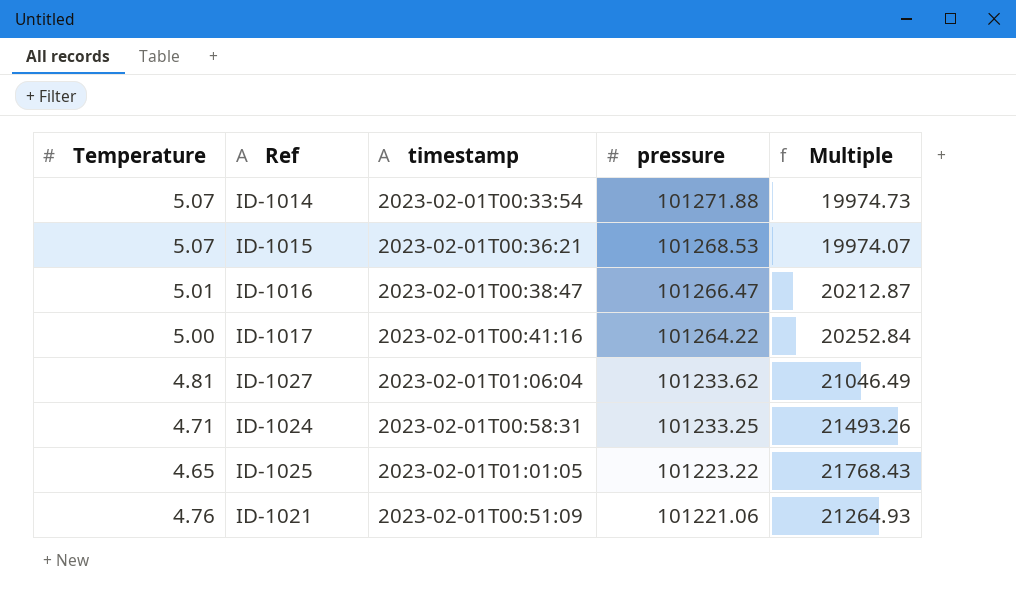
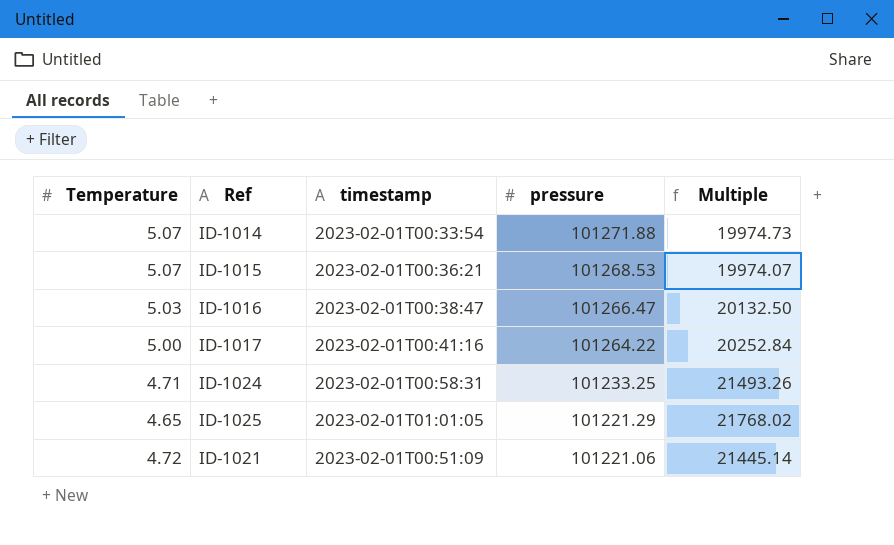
row ID-1027: 4.81 | 2023-02-01T01:06:04 | 101233.62 | 21046.49 -> none
ID-1016 | Temperature: 5.01 -> 5.03
ID-1016 | Multiple: 20212.87 -> 20132.50
ID-1025 | pressure: 101223.22 -> 101221.29
ID-1025 | Multiple: 21768.43 -> 21768.02
ID-1021 | Temperature: 4.76 -> 4.72
ID-1021 | Multiple: 21264.93 -> 21445.14

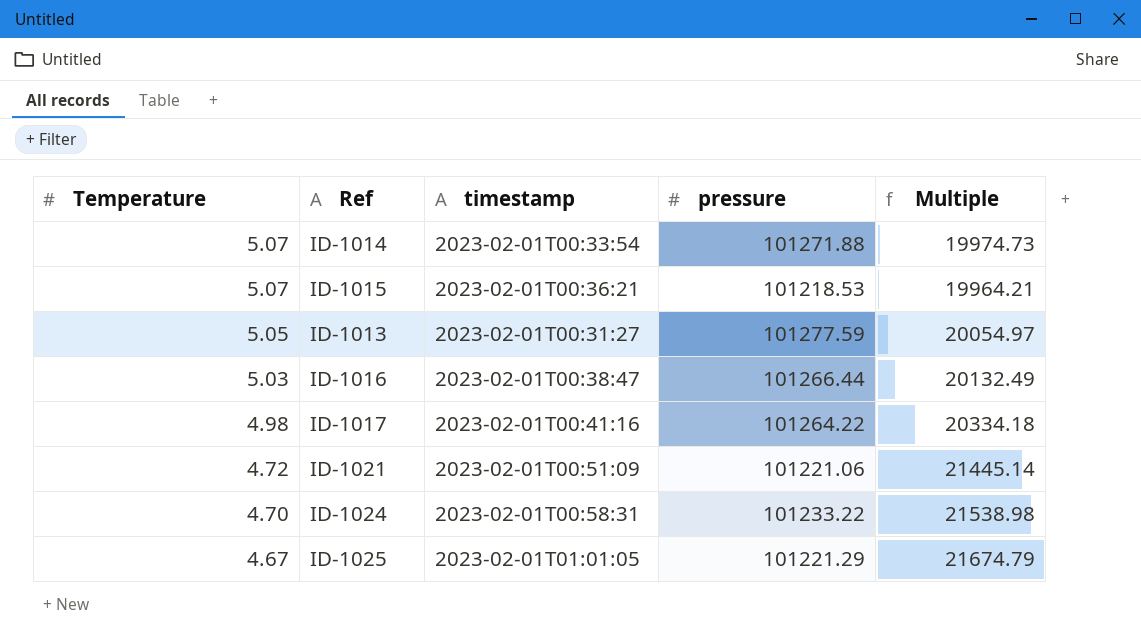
row order: pressure descending -> Temperature descending
ID-1015 | pressure: 101268.53 -> 101218.53
ID-1015 | Multiple: 19974.07 -> 19964.21
row ID-1013: none -> 5.05 | 2023-02-01T00:31:27 | 101277.59 | 20054.97
ID-1016 | pressure: 101266.47 -> 101266.44
ID-1016 | Multiple: 20132.50 -> 20132.49
ID-1017 | Temperature: 5.00 -> 4.98
ID-1017 | Multiple: 20252.84 -> 20334.18
ID-1024 | Temperature: 4.71 -> 4.70
ID-1024 | pressure: 101233.25 -> 101233.22
ID-1024 | Multiple: 21493.26 -> 21538.98
ID-1025 | Temperature: 4.65 -> 4.67
ID-1025 | Multiple: 21768.02 -> 21674.79

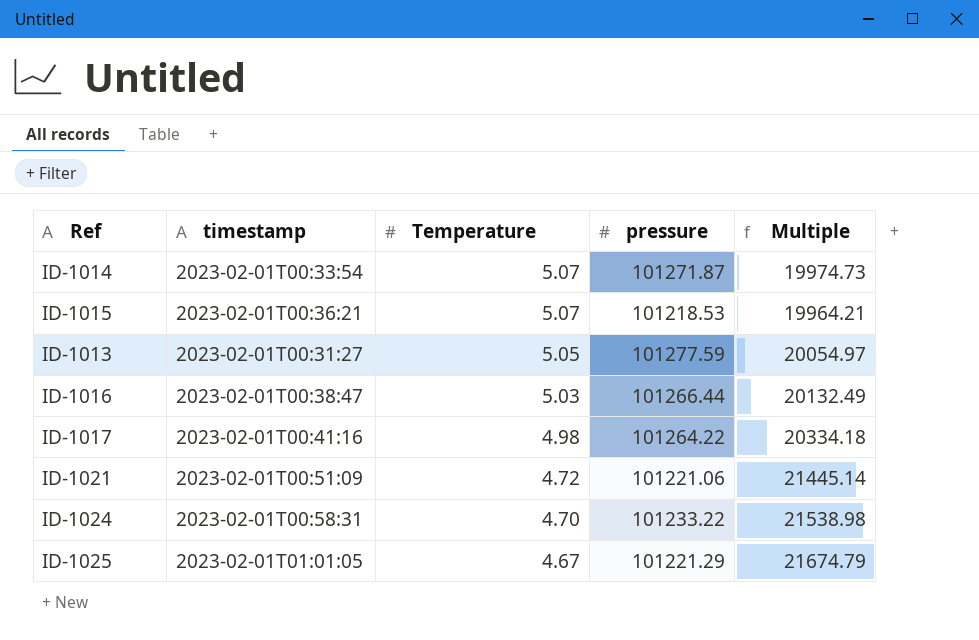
column Temperature | position: 1 -> 3
ID-1014 | pressure: 101271.88 -> 101271.87

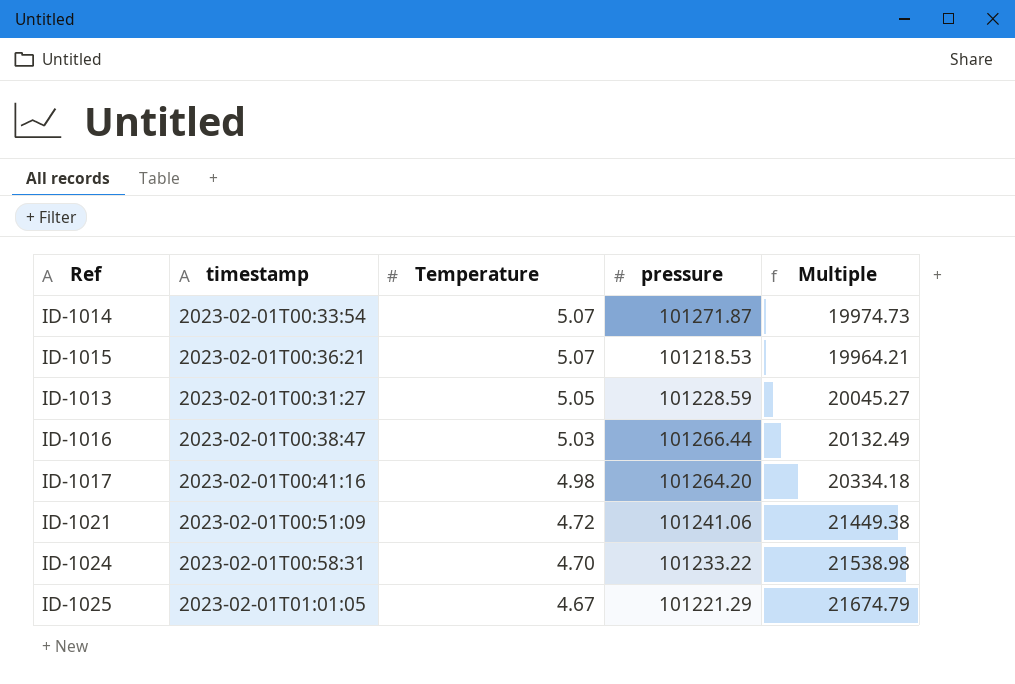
ID-1013 | pressure: 101277.59 -> 101228.59
ID-1013 | Multiple: 20054.97 -> 20045.27
ID-1017 | pressure: 101264.22 -> 101264.20
ID-1021 | pressure: 101221.06 -> 101241.06
ID-1021 | Multiple: 21445.14 -> 21449.38

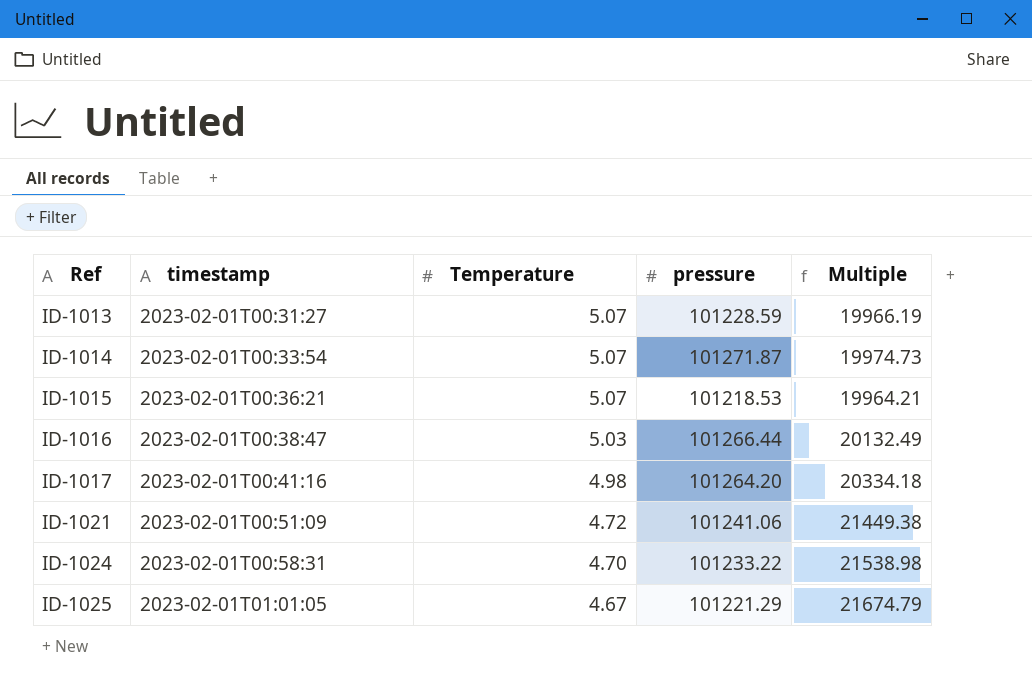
row order: Temperature descending -> Ref ascending
ID-1013 | Temperature: 5.05 -> 5.07
ID-1013 | Multiple: 20045.27 -> 19966.19

